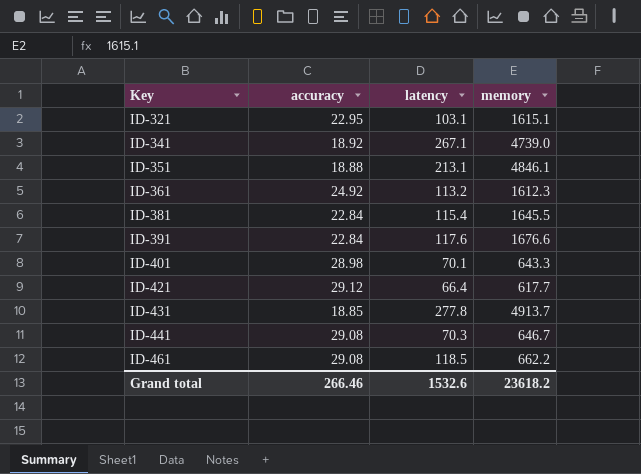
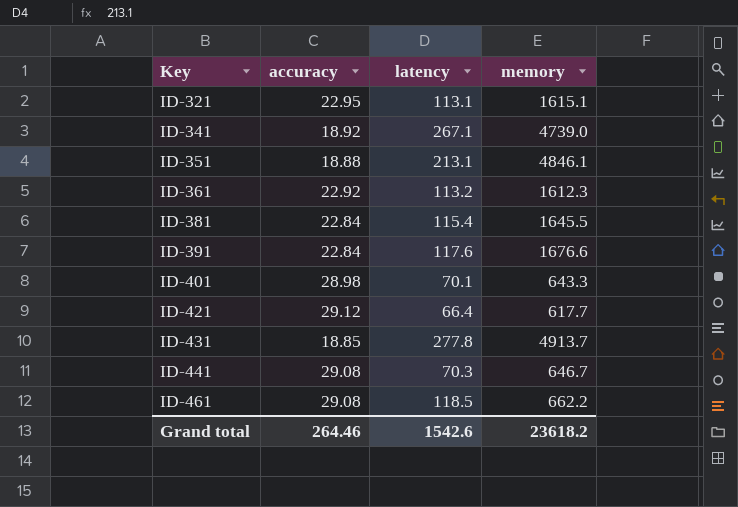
ID-321 | latency: 103.1 -> 113.1
ID-361 | accuracy: 24.92 -> 22.92
Grand total | accuracy: 266.46 -> 264.46
Grand total | latency: 1532.6 -> 1542.6

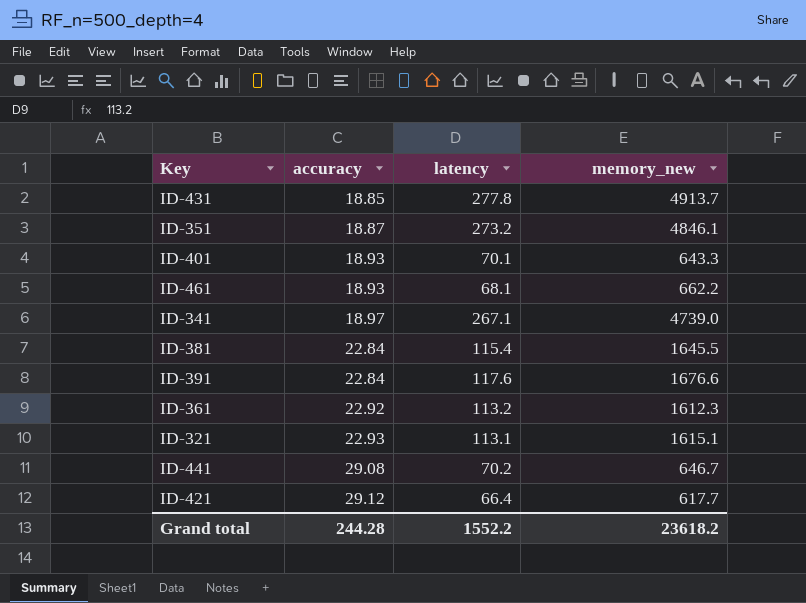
row order: Key ascending -> accuracy ascending
column name: memory -> memory_new
ID-351 | accuracy: 18.88 -> 18.87
ID-351 | latency: 213.1 -> 273.2
ID-401 | accuracy: 28.98 -> 18.93
ID-461 | accuracy: 29.08 -> 18.93
ID-461 | latency: 118.5 -> 68.1
ID-341 | accuracy: 18.92 -> 18.97
ID-321 | accuracy: 22.95 -> 22.93
ID-441 | latency: 70.3 -> 70.2
Grand total | accuracy: 264.46 -> 244.28
Grand total | latency: 1542.6 -> 1552.2

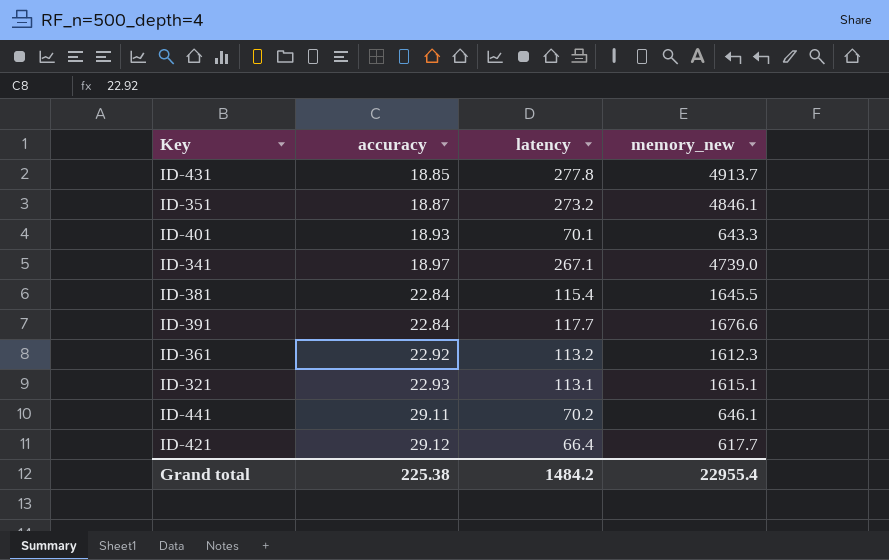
row ID-461: 18.93 | 68.1 | 662.2 -> none
ID-391 | latency: 117.6 -> 117.7
ID-441 | accuracy: 29.08 -> 29.11
ID-441 | memory_new: 646.7 -> 646.1
Grand total | accuracy: 244.28 -> 225.38
Grand total | latency: 1552.2 -> 1484.2
Grand total | memory_new: 23618.2 -> 22955.4

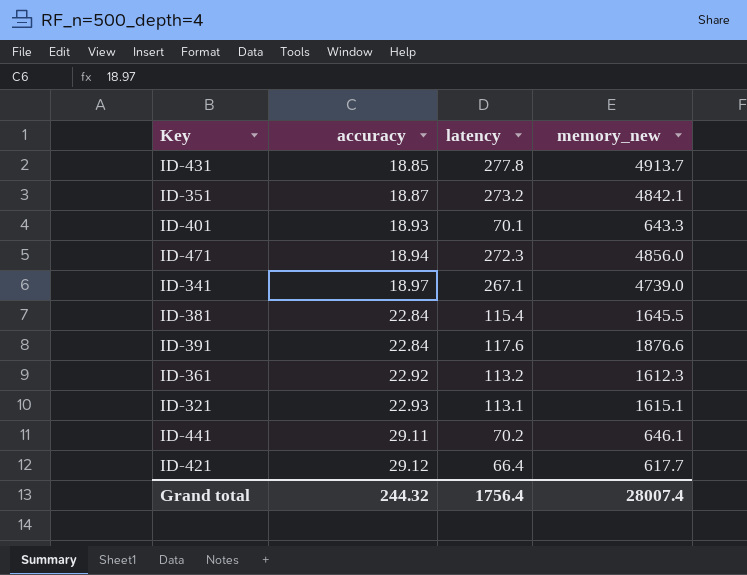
ID-351 | memory_new: 4846.1 -> 4842.1
row ID-471: none -> 18.94 | 272.3 | 4856.0
ID-391 | latency: 117.7 -> 117.6
ID-391 | memory_new: 1676.6 -> 1876.6
Grand total | accuracy: 225.38 -> 244.32
Grand total | latency: 1484.2 -> 1756.4
Grand total | memory_new: 22955.4 -> 28007.4

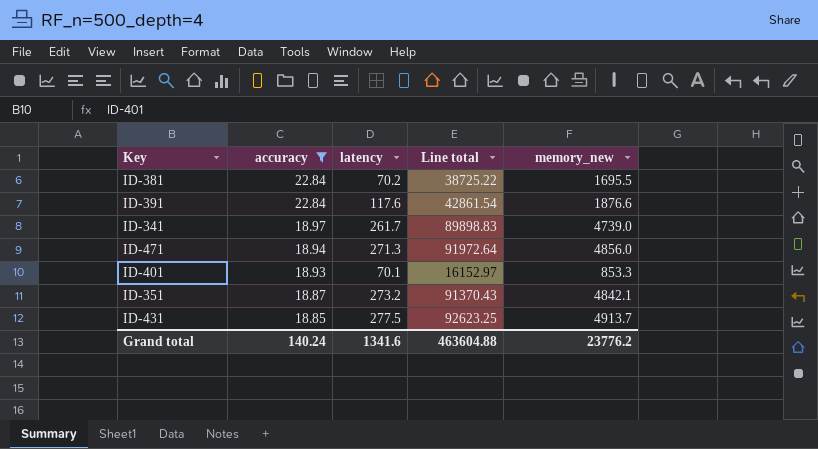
filter: none -> accuracy <= 22.84
row order: accuracy ascending -> accuracy descending
column Line total | formula: none -> [accuracy] * [memory_new]
ID-381 | latency: 115.4 -> 70.2
ID-381 | memory_new: 1645.5 -> 1695.5
ID-341 | latency: 267.1 -> 261.7
ID-471 | latency: 272.3 -> 271.3
ID-401 | memory_new: 643.3 -> 853.3
ID-431 | latency: 277.8 -> 277.5
Grand total | accuracy: 244.32 -> 140.24
Grand total | latency: 1756.4 -> 1341.6
Grand total | memory_new: 28007.4 -> 23776.2

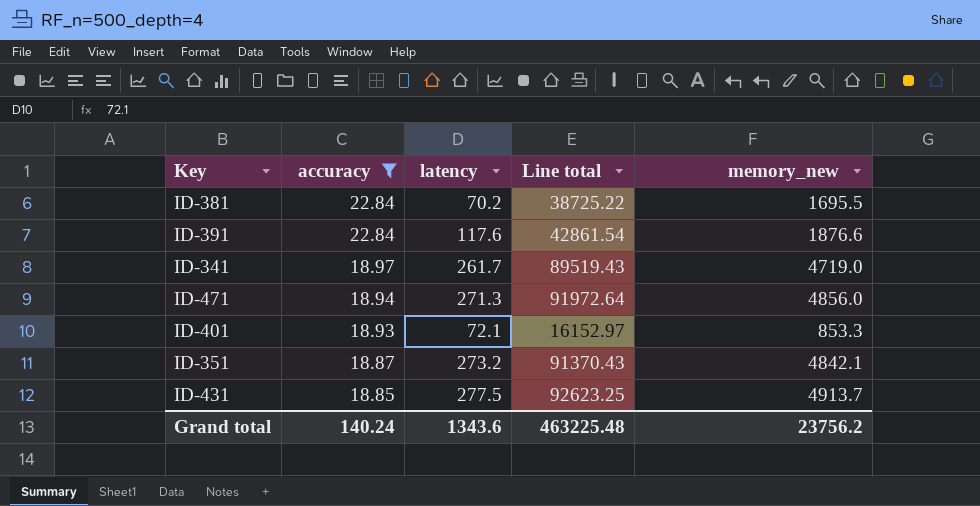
ID-341 | Line total: 89898.83 -> 89519.43
ID-341 | memory_new: 4739.0 -> 4719.0
ID-401 | latency: 70.1 -> 72.1
Grand total | latency: 1341.6 -> 1343.6
Grand total | Line total: 463604.88 -> 463225.48
Grand total | memory_new: 23776.2 -> 23756.2

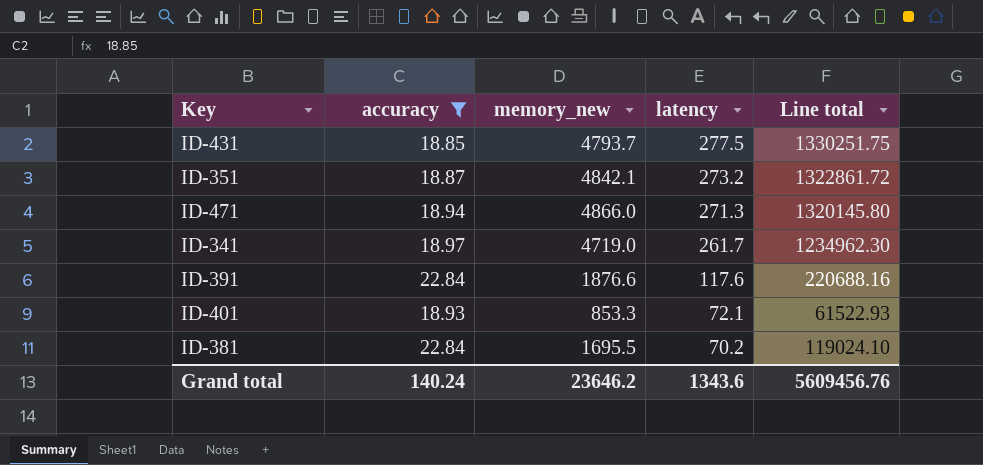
row order: accuracy descending -> latency descending
column memory_new | position: 5 -> 3
column Line total | formula: [accuracy] * [memory_new] -> [memory_new] * [latency]
ID-431 | memory_new: 4913.7 -> 4793.7
ID-471 | memory_new: 4856.0 -> 4866.0
Grand total | memory_new: 23756.2 -> 23646.2
Grand total | Line total: 463225.48 -> 5609456.76

